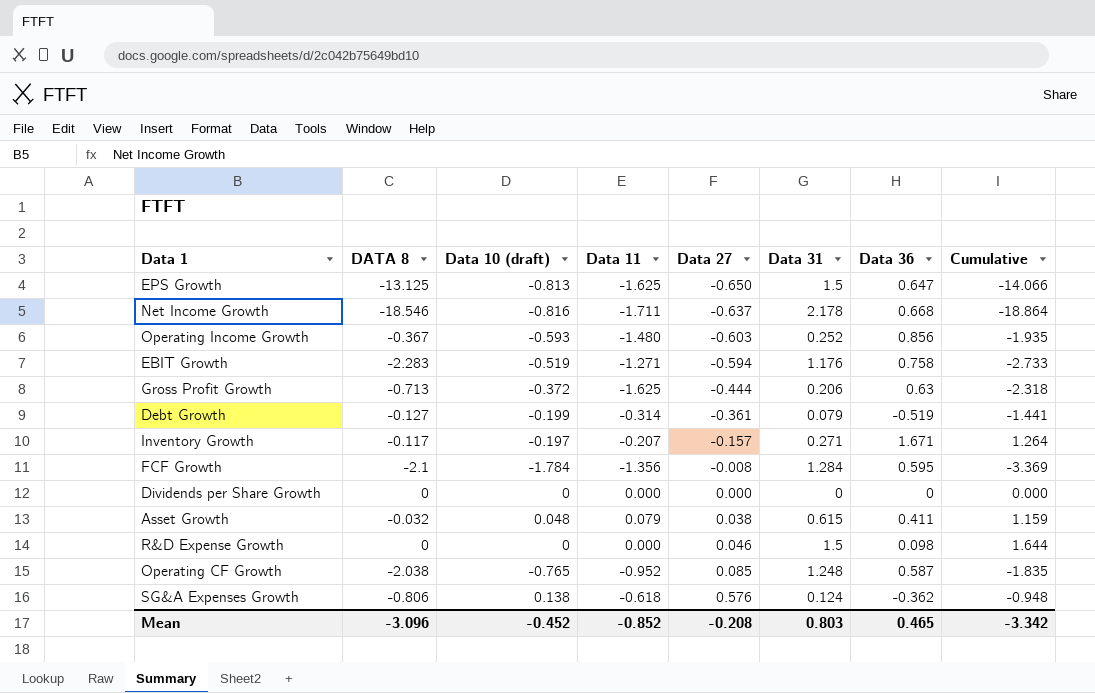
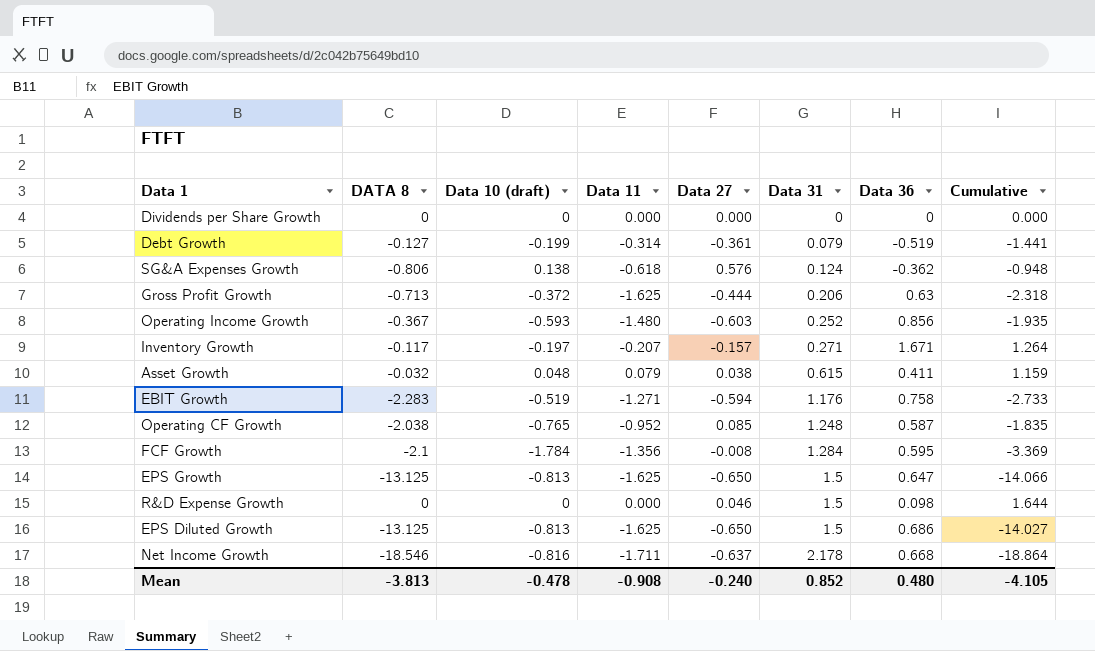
row order: Data 27 ascending -> Data 31 ascending
row EPS Diluted Growth: none -> -13.125 | -0.813 | -1.625 | -0.650 | 1.5 | 0.686 | -14.027
Mean | DATA 8: -3.096 -> -3.813
Mean | Data 10 (draft): -0.452 -> -0.478
Mean | Data 11: -0.852 -> -0.908
Mean | Data 27: -0.208 -> -0.240
Mean | Data 31: 0.803 -> 0.852
Mean | Data 36: 0.465 -> 0.480
Mean | Cumulative: -3.342 -> -4.105

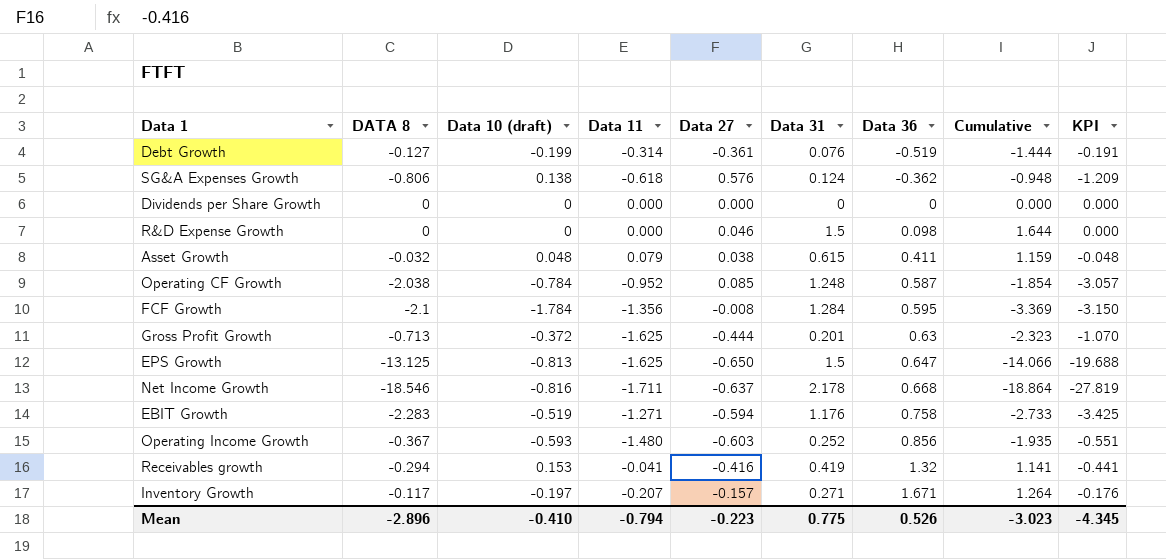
row order: Data 31 ascending -> Data 36 ascending
column KPI | formula: none -> [DATA 8] * 1.5
row EPS Diluted Growth: -13.125 | -0.813 | -1.625 | -0.650 | 1.5 | 0.686 | -14.027 -> none
Debt Growth | Data 31: 0.079 -> 0.076
Debt Growth | Cumulative: -1.441 -> -1.444
Operating CF Growth | Data 10 (draft): -0.765 -> -0.784
Operating CF Growth | Cumulative: -1.835 -> -1.854
Gross Profit Growth | Data 31: 0.206 -> 0.201
Gross Profit Growth | Cumulative: -2.318 -> -2.323
row Receivables growth: none -> -0.294 | 0.153 | -0.041 | -0.416 | 0.419 | 1.32 | 1.141 | -0.441
Mean | DATA 8: -3.813 -> -2.896
Mean | Data 10 (draft): -0.478 -> -0.410
Mean | Data 11: -0.908 -> -0.794
Mean | Data 27: -0.240 -> -0.223
Mean | Data 31: 0.852 -> 0.775
Mean | Data 36: 0.480 -> 0.526
Mean | Cumulative: -4.105 -> -3.023

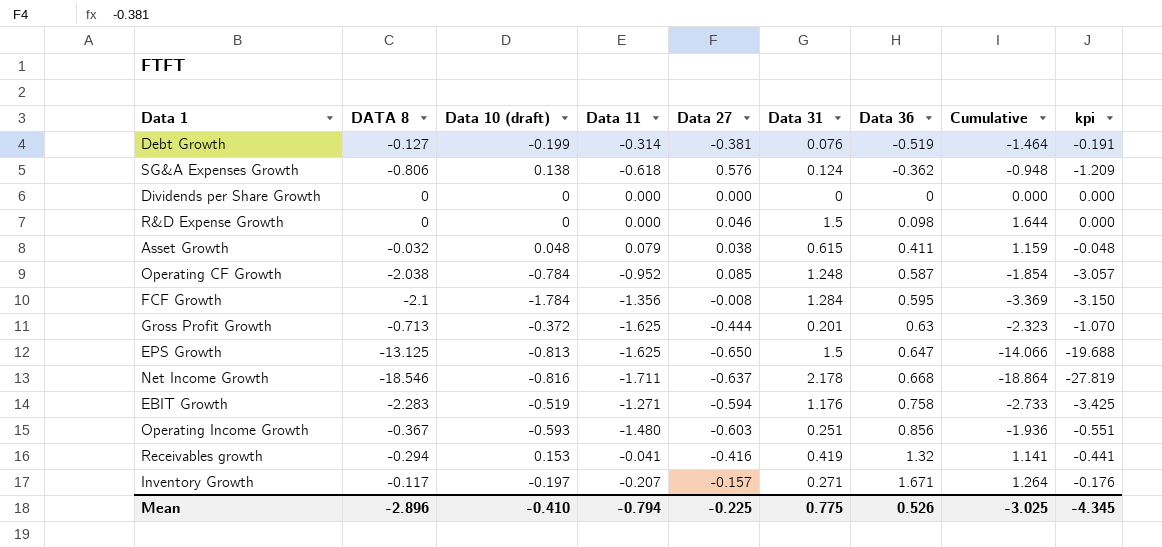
column name: KPI -> kpi
Debt Growth | Data 27: -0.361 -> -0.381
Debt Growth | Cumulative: -1.444 -> -1.464
Operating Income Growth | Data 31: 0.252 -> 0.251
Operating Income Growth | Cumulative: -1.935 -> -1.936
Mean | Data 27: -0.223 -> -0.225
Mean | Cumulative: -3.023 -> -3.025

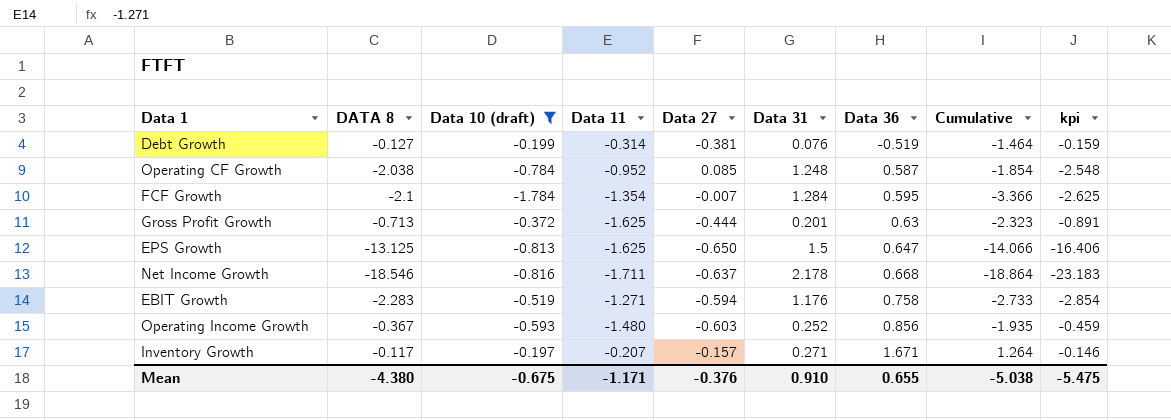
filter: none -> Data 10 (draft) <= -0.197
column kpi | formula: [DATA 8] * 1.5 -> [DATA 8] * 1.25
FCF Growth | Data 11: -1.356 -> -1.354
FCF Growth | Data 27: -0.008 -> -0.007
FCF Growth | Cumulative: -3.369 -> -3.366
Operating Income Growth | Data 31: 0.251 -> 0.252
Operating Income Growth | Cumulative: -1.936 -> -1.935
Mean | DATA 8: -2.896 -> -4.380
Mean | Data 10 (draft): -0.410 -> -0.675
Mean | Data 11: -0.794 -> -1.171
Mean | Data 27: -0.225 -> -0.376
Mean | Data 31: 0.775 -> 0.910
Mean | Data 36: 0.526 -> 0.655
Mean | Cumulative: -3.025 -> -5.038
Mean | kpi: -4.345 -> -5.475

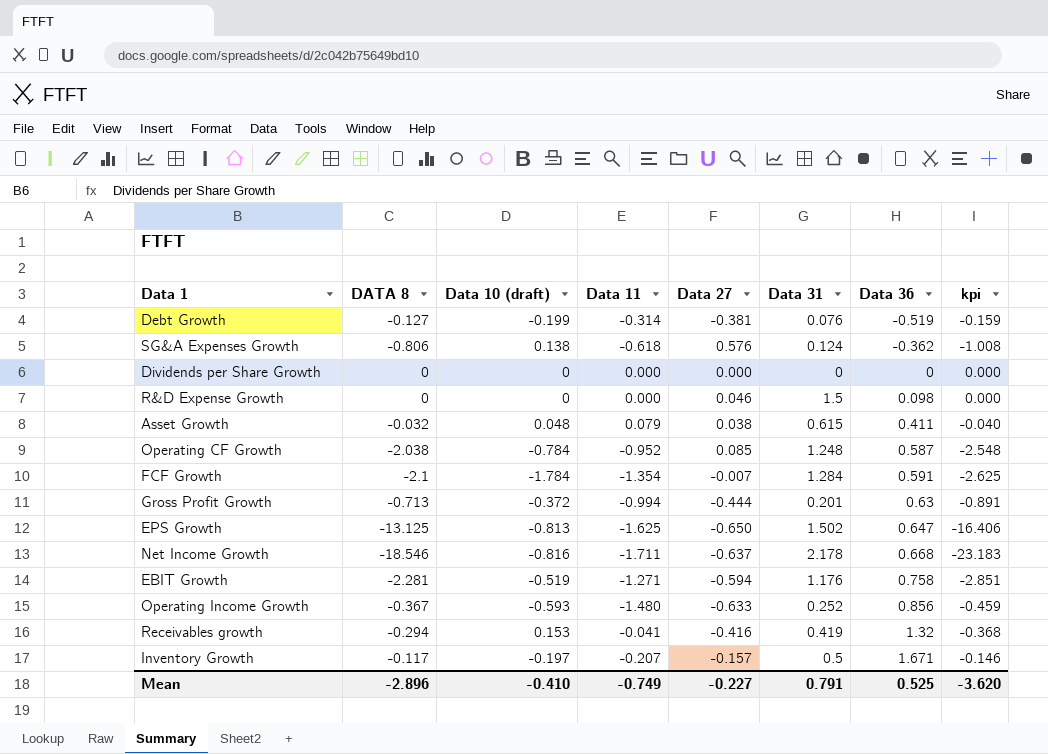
filter: Data 10 (draft) <= -0.197 -> none
column Cumulative | formula: [DATA 8] + [Data 10 (draft)] + [Data 11] + [Data 27] + [Data 31] + [Data 36] -> none
FCF Growth | Data 36: 0.595 -> 0.591
Gross Profit Growth | Data 11: -1.625 -> -0.994
EPS Growth | Data 31: 1.5 -> 1.502
EBIT Growth | DATA 8: -2.283 -> -2.281
EBIT Growth | kpi: -2.854 -> -2.851
Operating Income Growth | Data 27: -0.603 -> -0.633
Inventory Growth | Data 31: 0.271 -> 0.5
Mean | DATA 8: -4.380 -> -2.896
Mean | Data 10 (draft): -0.675 -> -0.410
Mean | Data 11: -1.171 -> -0.749
Mean | Data 27: -0.376 -> -0.227
Mean | Data 31: 0.910 -> 0.791
Mean | Data 36: 0.655 -> 0.525
Mean | kpi: -5.475 -> -3.620

